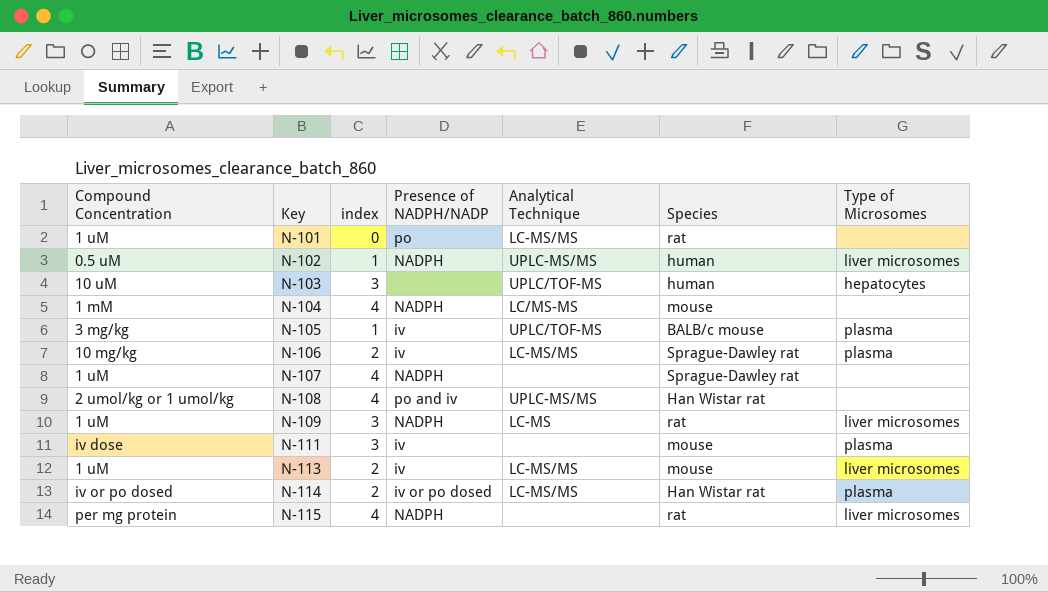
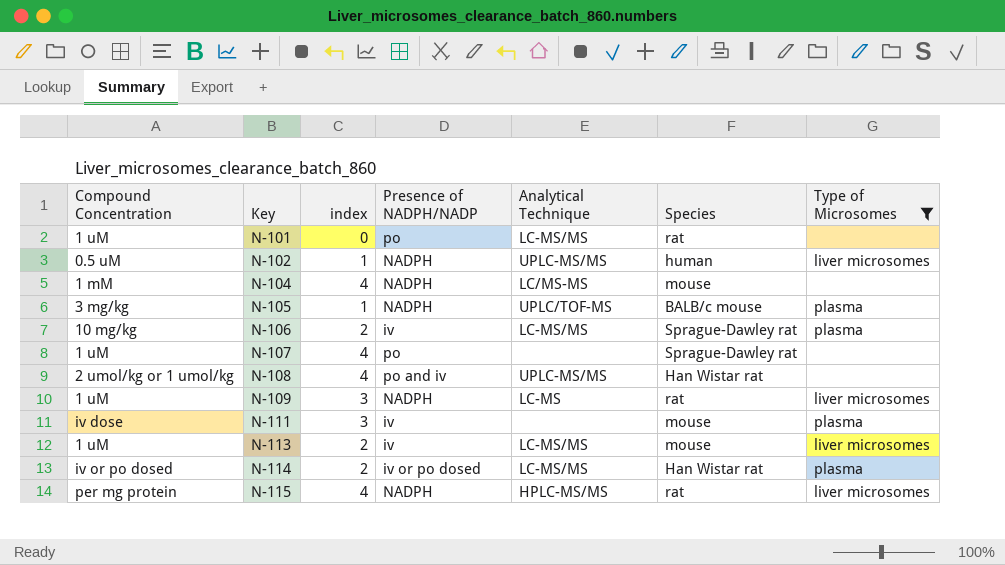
filter: none -> Type of Microsomes != hepatocytes
N-105 | Presence of NADPH/NADP: iv -> NADPH
N-107 | Presence of NADPH/NADP: NADPH -> po
N-115 | Analytical Technique: none -> HPLC-MS/MS

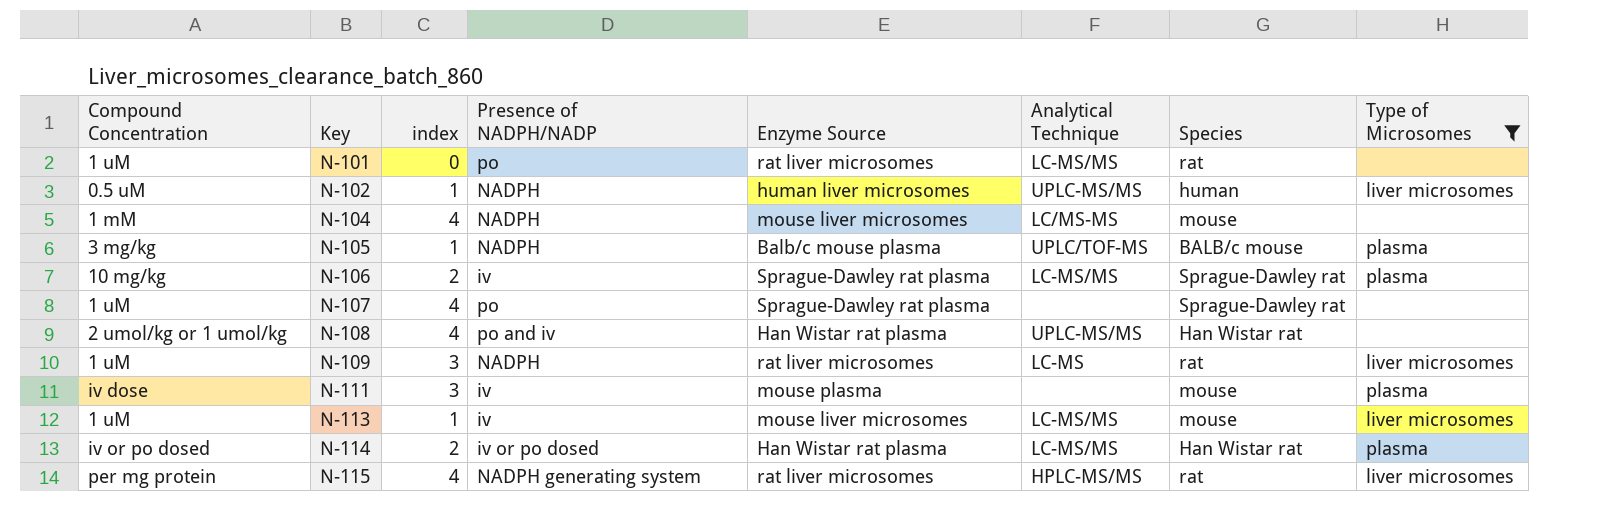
column Enzyme Source | position: none -> 5
N-113 | index: 2 -> 1
N-115 | Presence of NADPH/NADP: NADPH -> NADPH generating system

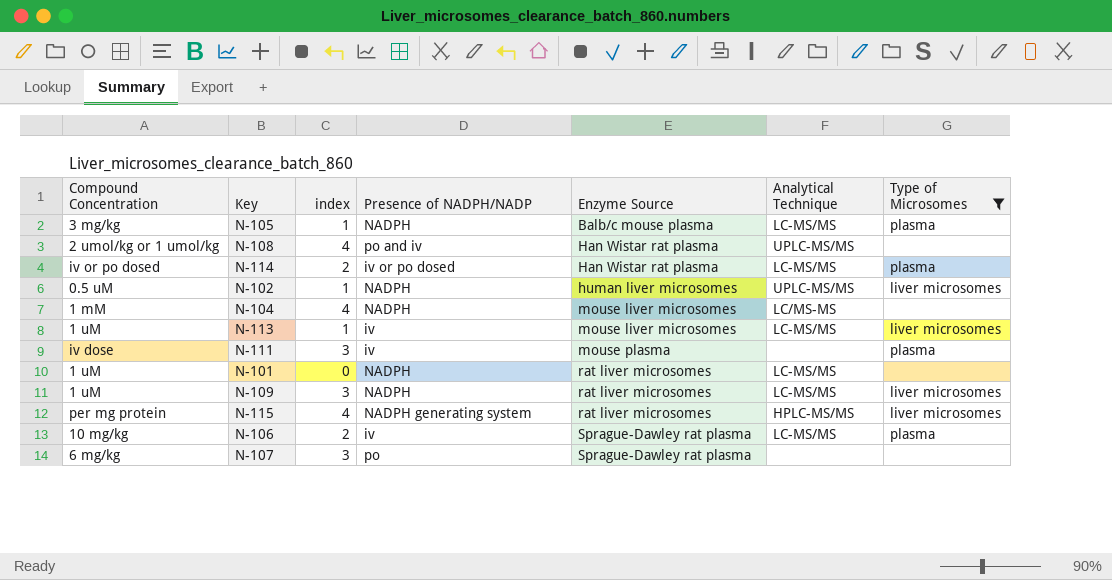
row order: Key ascending -> Enzyme Source ascending
column Species | position: 7 -> none
N-105 | Analytical Technique: UPLC/TOF-MS -> LC-MS/MS
N-101 | Presence of NADPH/NADP: po -> NADPH
N-109 | Analytical Technique: LC-MS -> LC-MS/MS
N-107 | Compound Concentration: 1 uM -> 6 mg/kg
N-107 | index: 4 -> 3

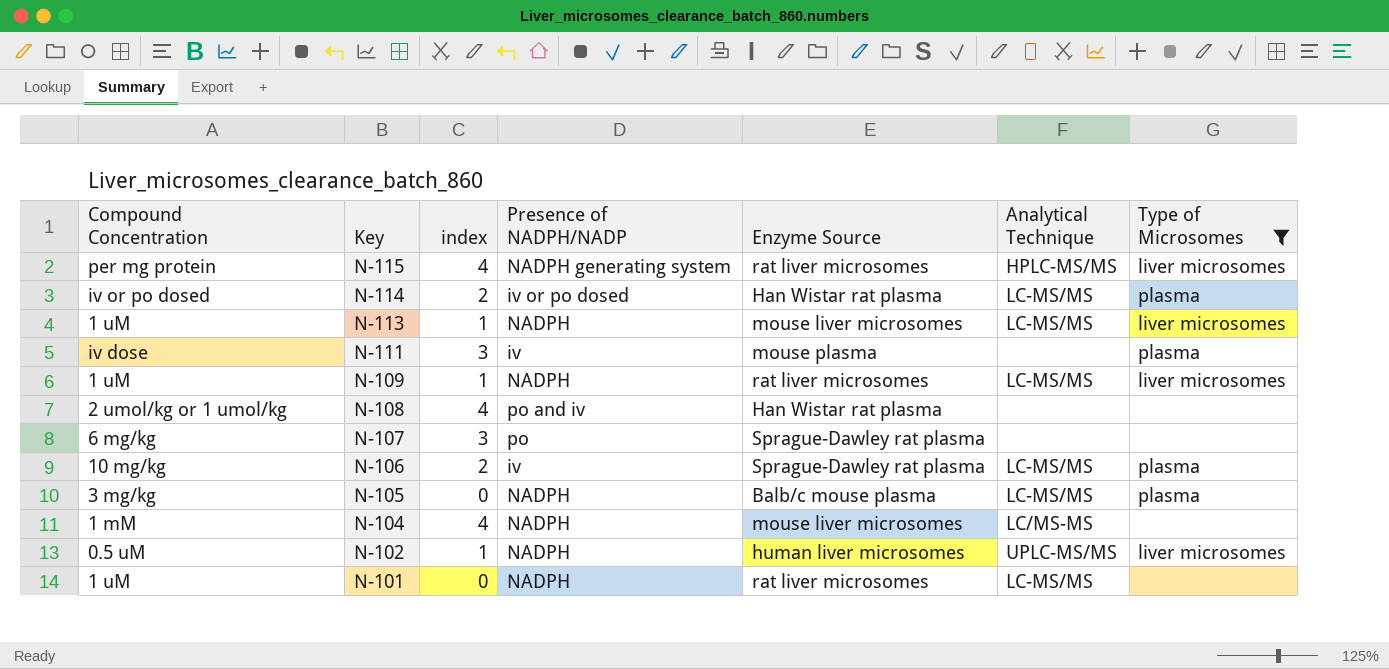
row order: Enzyme Source ascending -> Key descending
N-113 | Presence of NADPH/NADP: iv -> NADPH
N-109 | index: 3 -> 1
N-108 | Analytical Technique: UPLC-MS/MS -> none
N-105 | index: 1 -> 0

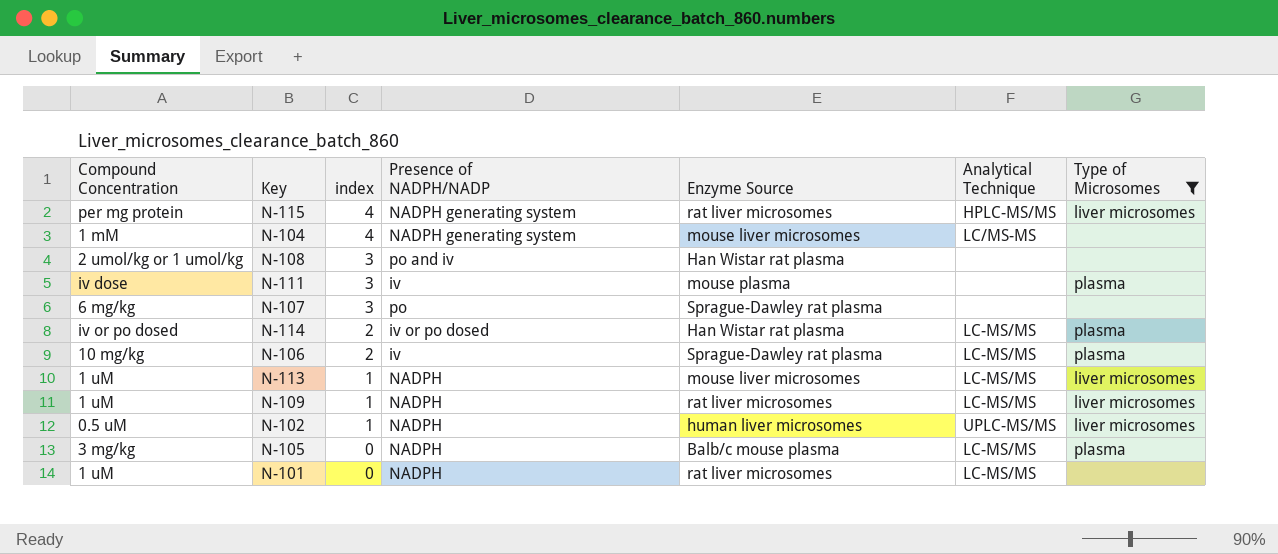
row order: Key descending -> index descending
N-104 | Presence of NADPH/NADP: NADPH -> NADPH generating system
N-108 | index: 4 -> 3

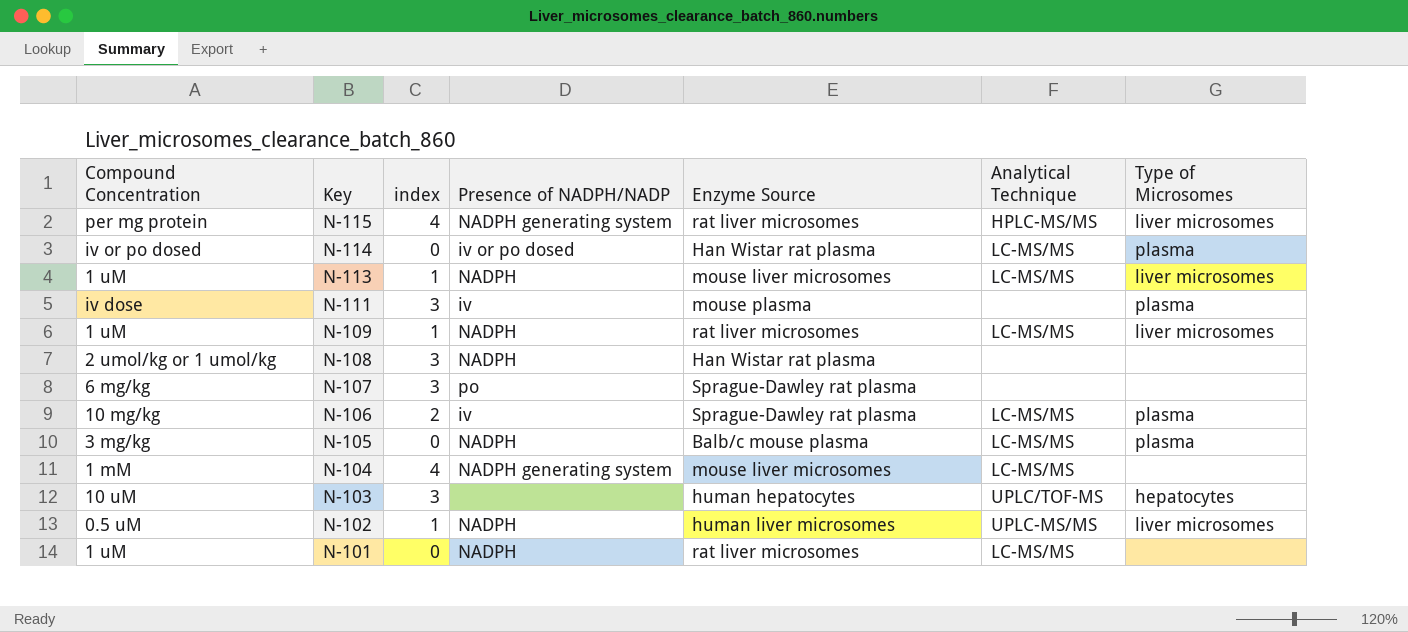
filter: Type of Microsomes != hepatocytes -> none
row order: index descending -> Key descending
N-114 | index: 2 -> 0
N-108 | Presence of NADPH/NADP: po and iv -> NADPH
N-104 | Analytical Technique: LC/MS-MS -> LC-MS/MS

